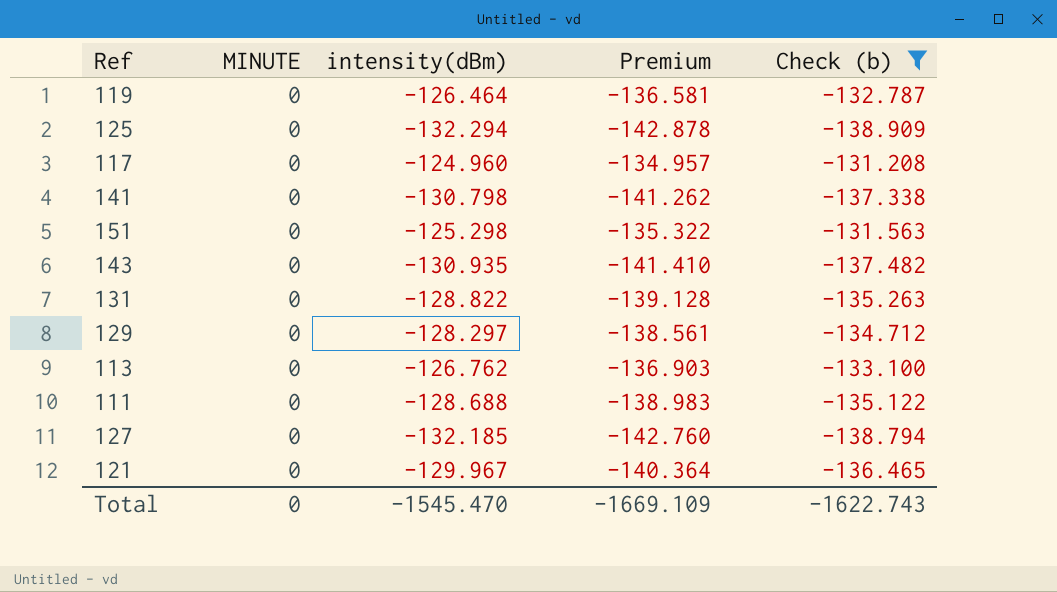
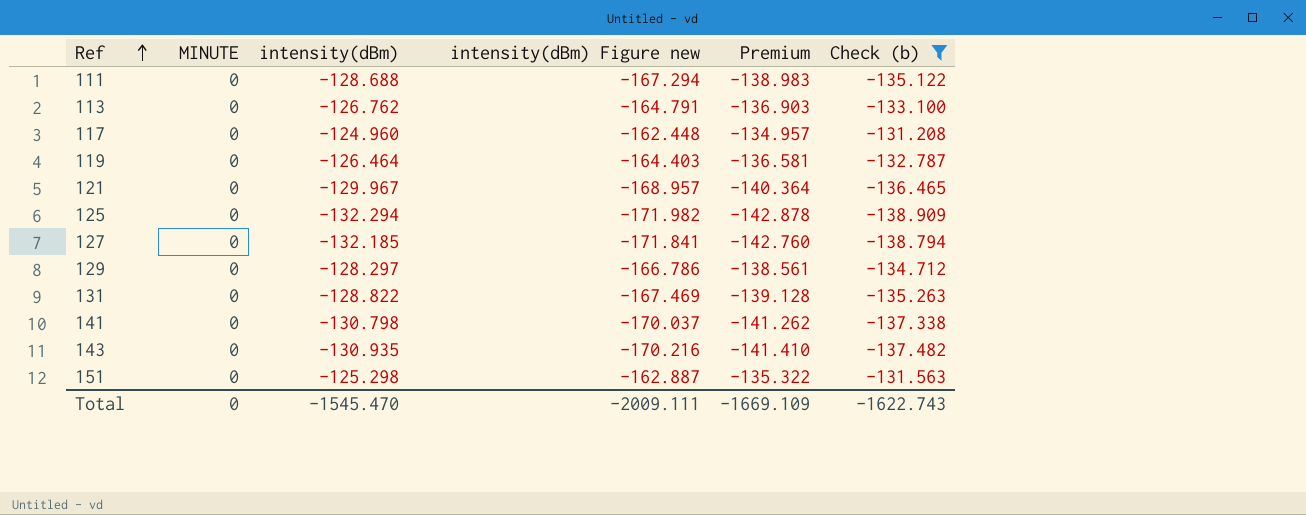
row order: none -> Ref ascending
column intensity(dBm) Figure new | formula: none -> [intensity(dBm)] * 1.3

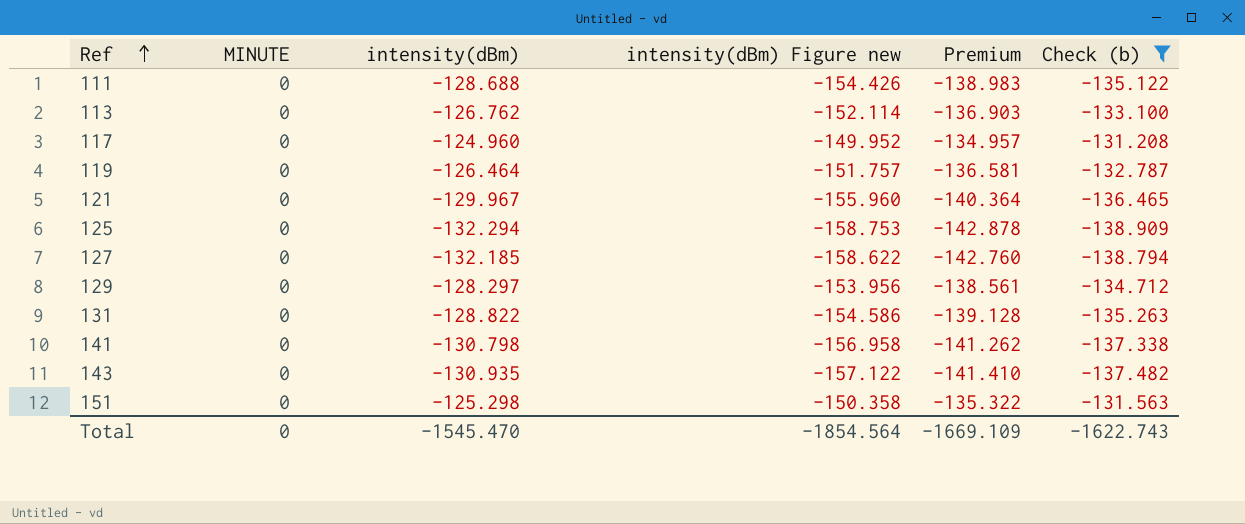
column intensity(dBm) Figure new | formula: [intensity(dBm)] * 1.3 -> [intensity(dBm)] * 1.2
Total | intensity(dBm) Figure new: -2009.111 -> -1854.564

